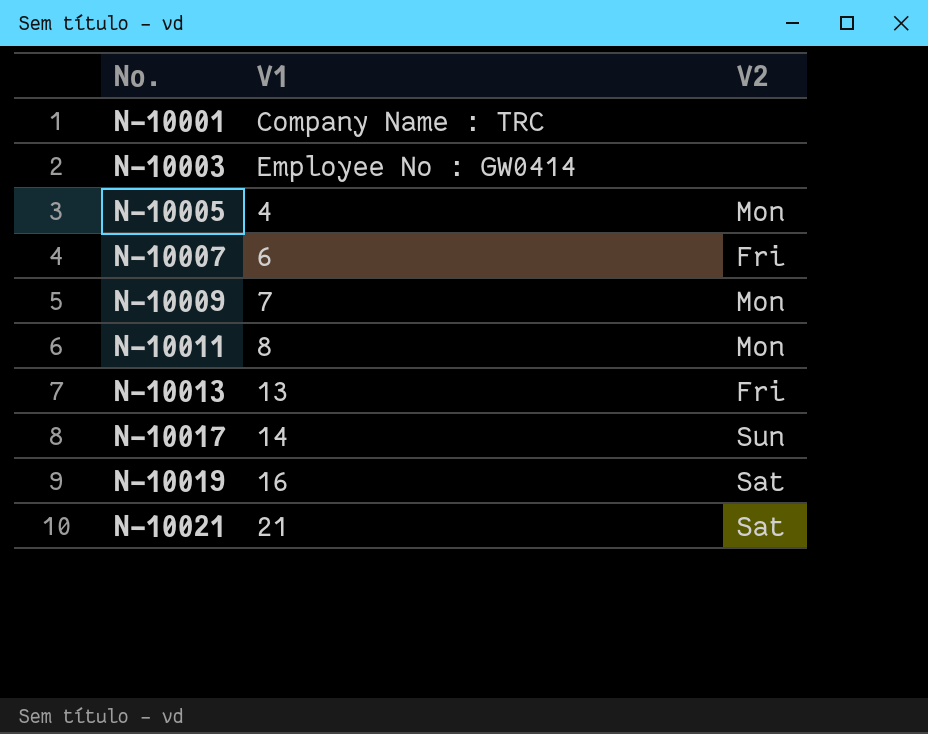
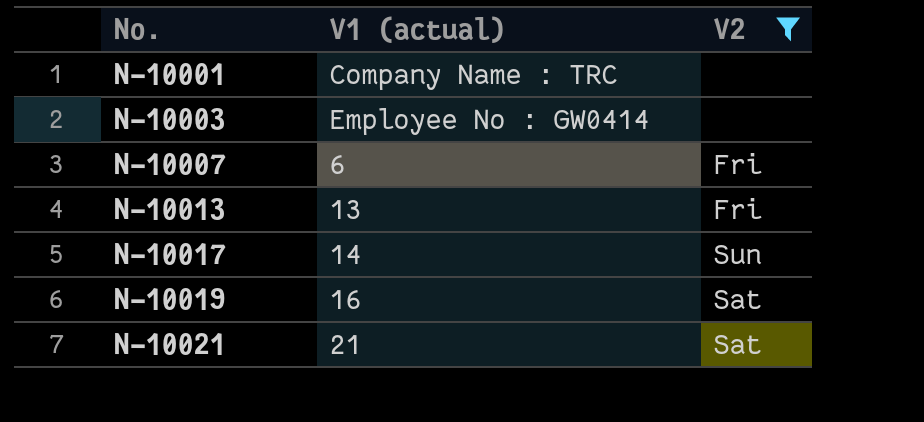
filter: none -> V2 != Mon
column name: V1 -> V1 (actual)

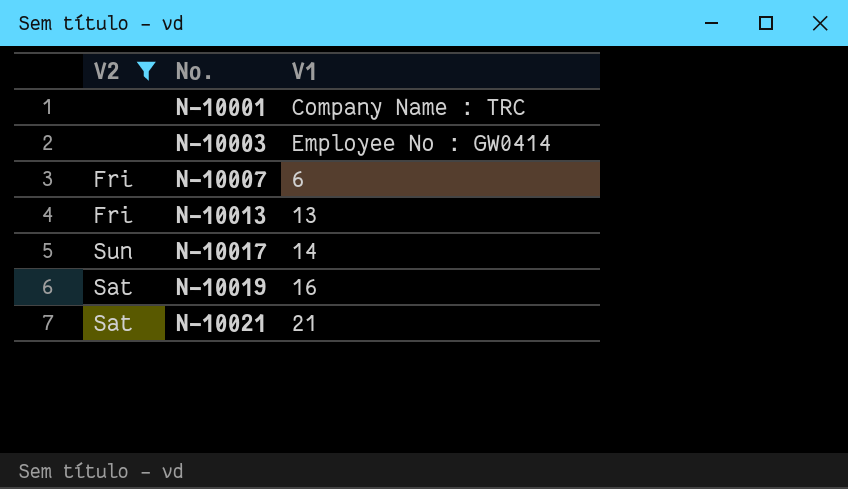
column V2 | position: 3 -> 1
column name: V1 (actual) -> V1

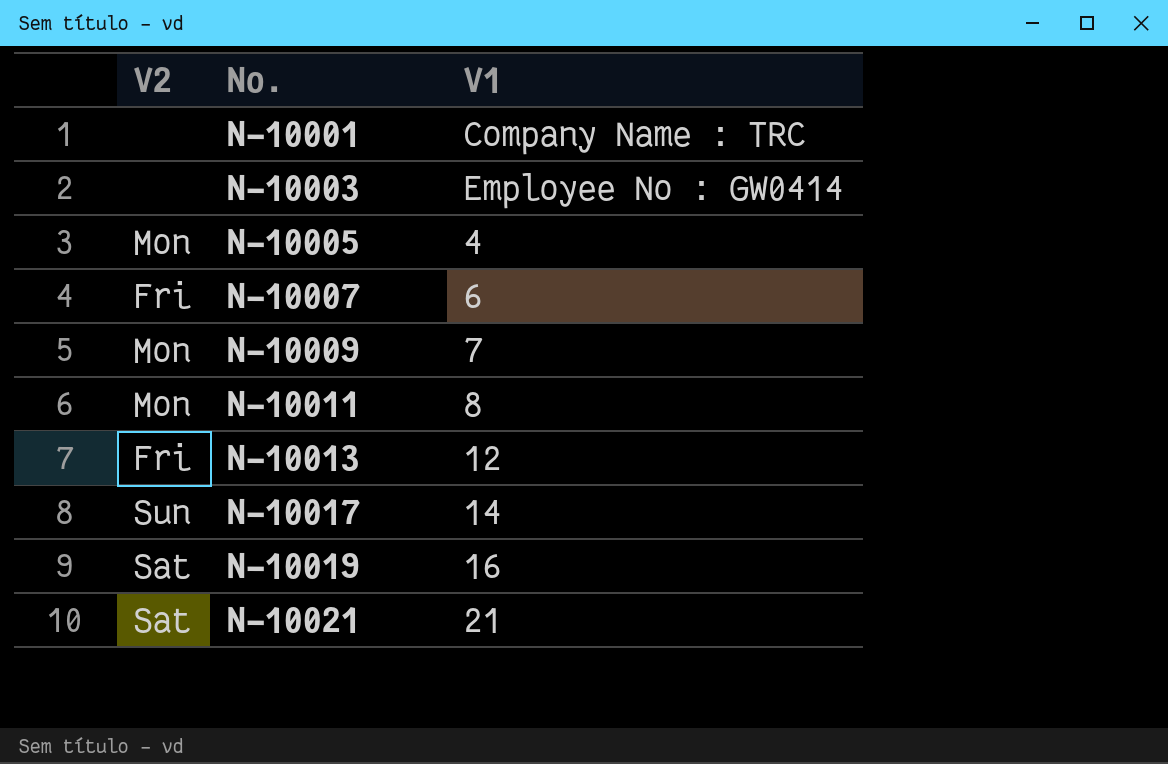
filter: V2 != Mon -> none
N-10013 | V1: 13 -> 12

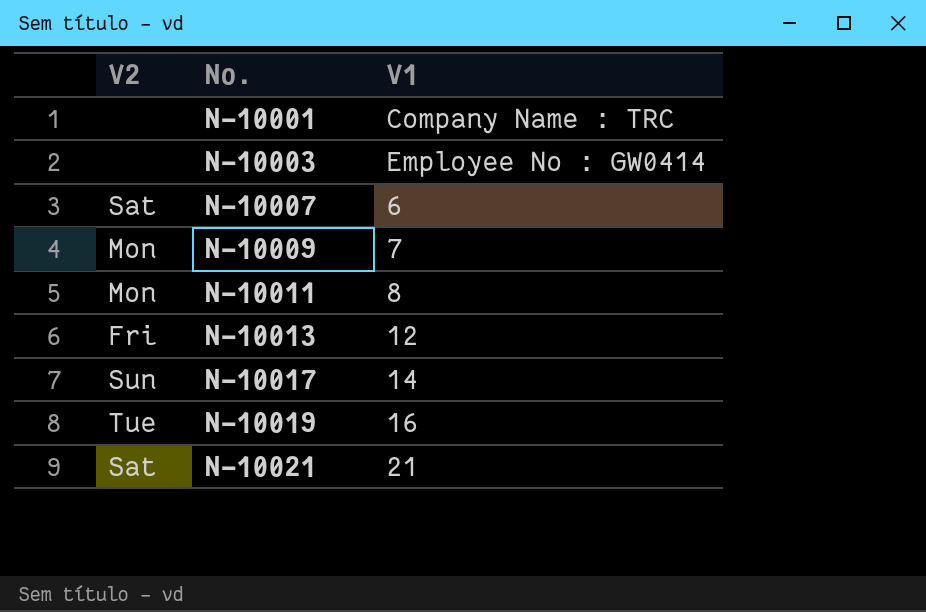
row N-10005: Mon | 4 -> none
N-10007 | V2: Fri -> Sat
N-10019 | V2: Sat -> Tue

